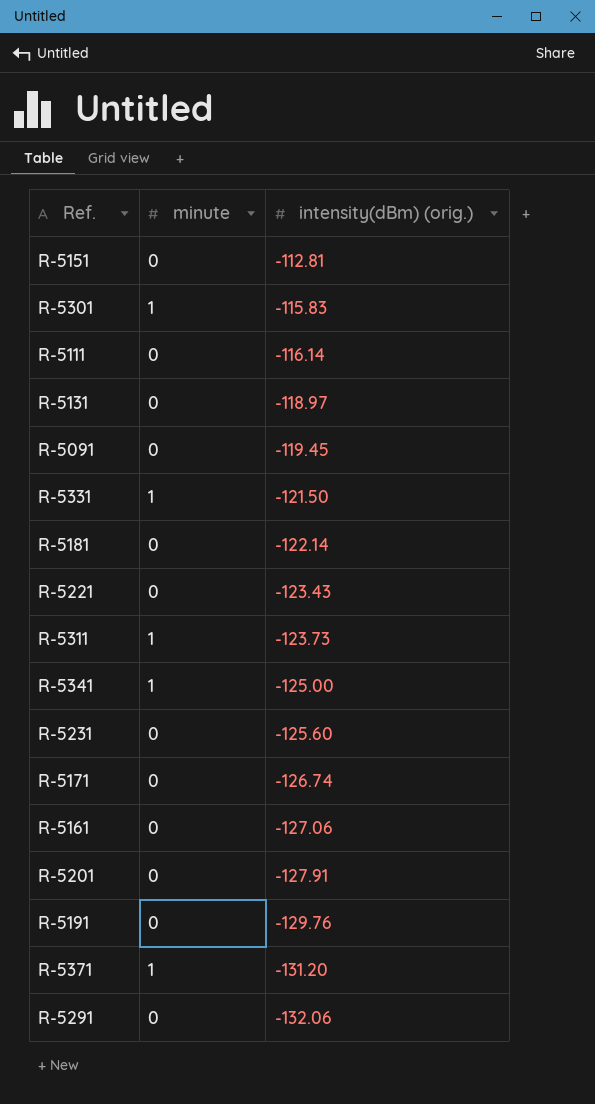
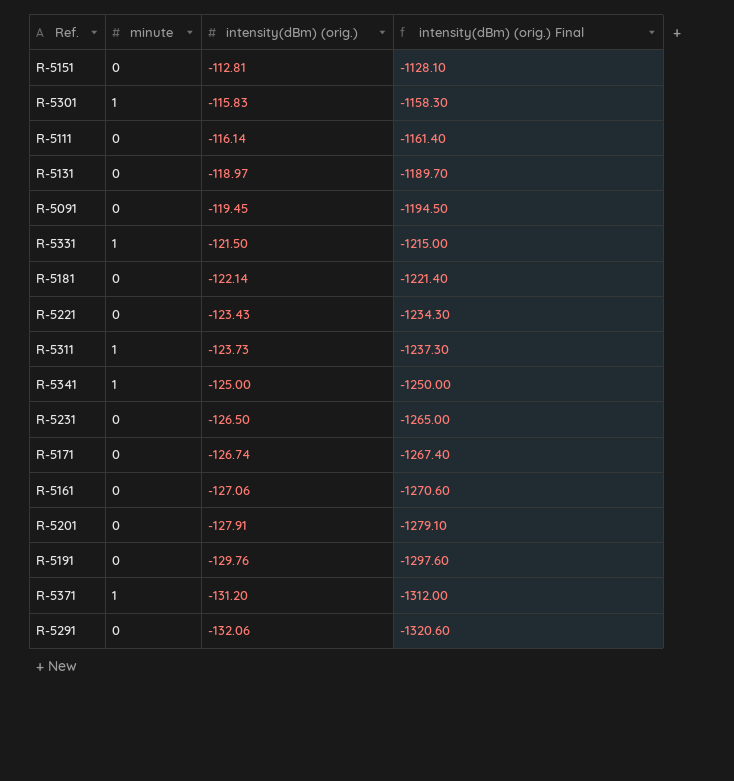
column intensity(dBm) (orig.) Final | formula: none -> [intensity(dBm) (orig.)] * 10
R-5231 | intensity(dBm) (orig.): -125.60 -> -126.50

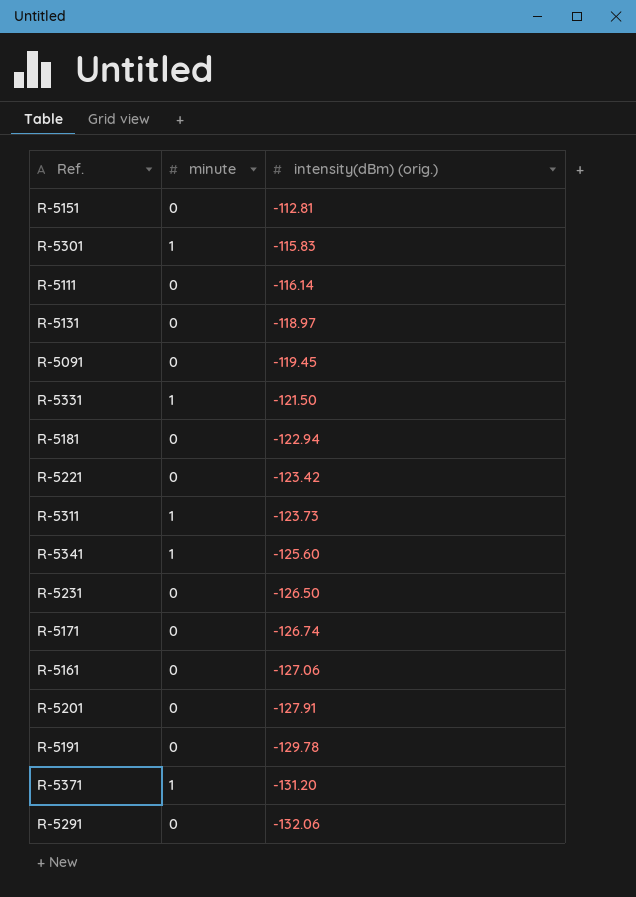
column intensity(dBm) (orig.) Final | formula: [intensity(dBm) (orig.)] * 10 -> none
R-5181 | intensity(dBm) (orig.): -122.14 -> -122.94
R-5221 | intensity(dBm) (orig.): -123.43 -> -123.42
R-5341 | intensity(dBm) (orig.): -125.00 -> -125.60
R-5191 | intensity(dBm) (orig.): -129.76 -> -129.78

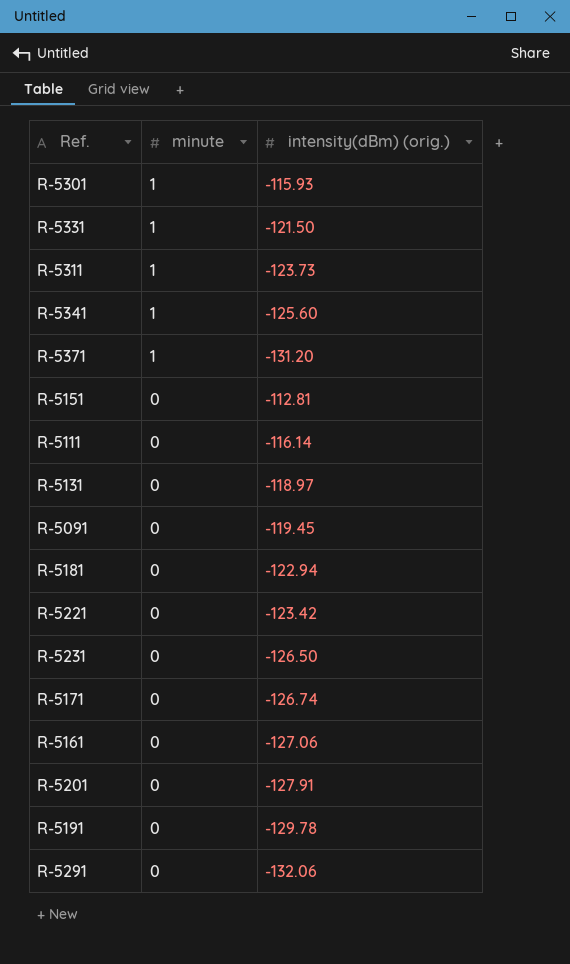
row order: intensity(dBm) (orig.) descending -> minute descending
R-5301 | intensity(dBm) (orig.): -115.83 -> -115.93

